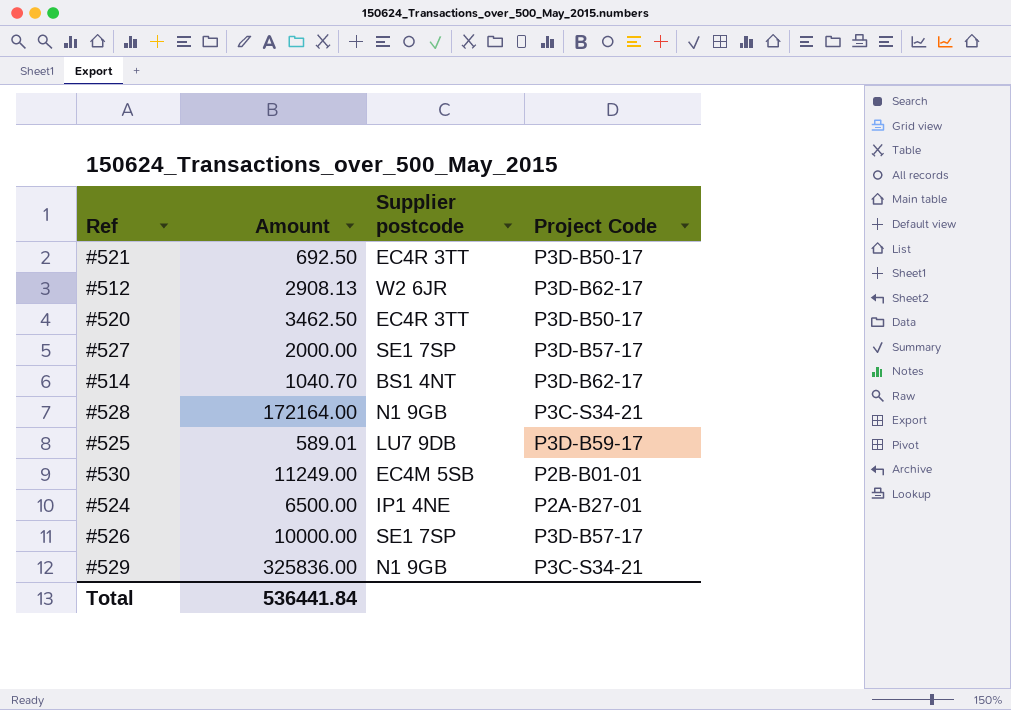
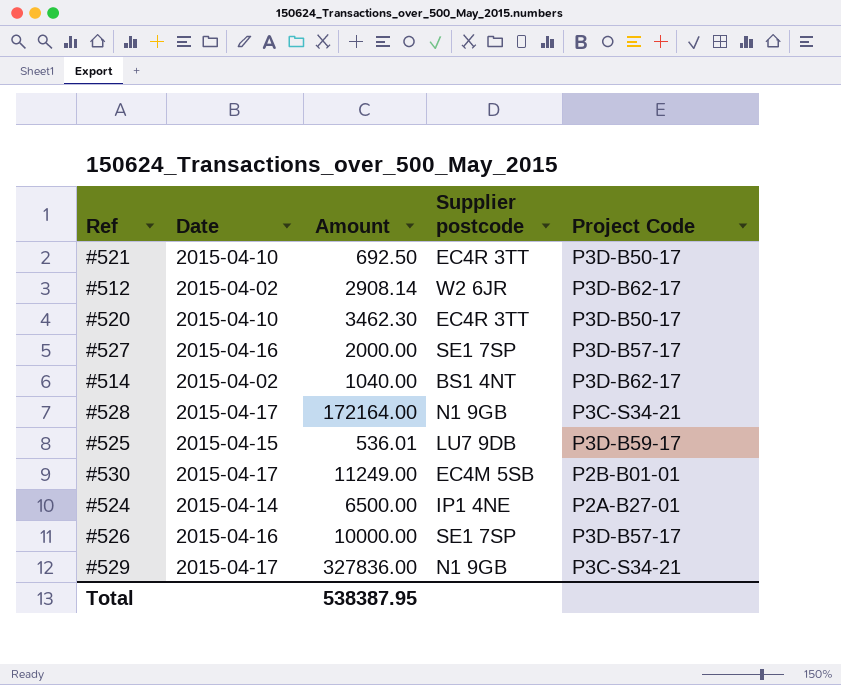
column Date | position: none -> 2
#512 | Amount: 2908.13 -> 2908.14
#520 | Amount: 3462.50 -> 3462.30
#514 | Amount: 1040.70 -> 1040.00
#525 | Amount: 589.01 -> 536.01
#529 | Amount: 325836.00 -> 327836.00
Total | Amount: 536441.84 -> 538387.95

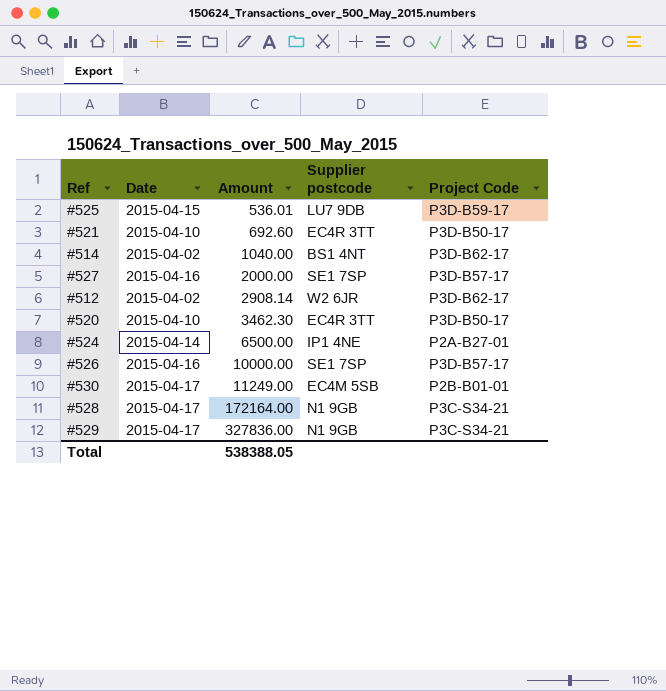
row order: none -> Amount ascending
#521 | Amount: 692.50 -> 692.60
Total | Amount: 538387.95 -> 538388.05

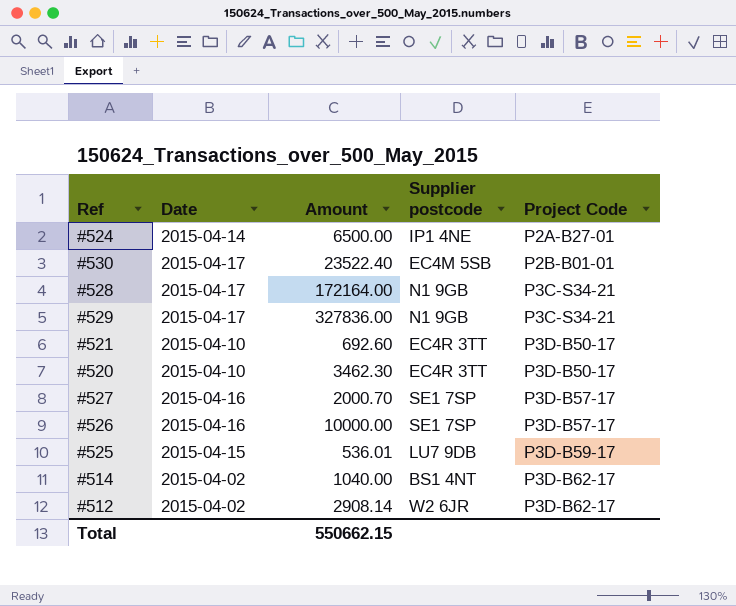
row order: Amount ascending -> Project Code ascending
#530 | Amount: 11249.00 -> 23522.40
#527 | Amount: 2000.00 -> 2000.70
Total | Amount: 538388.05 -> 550662.15

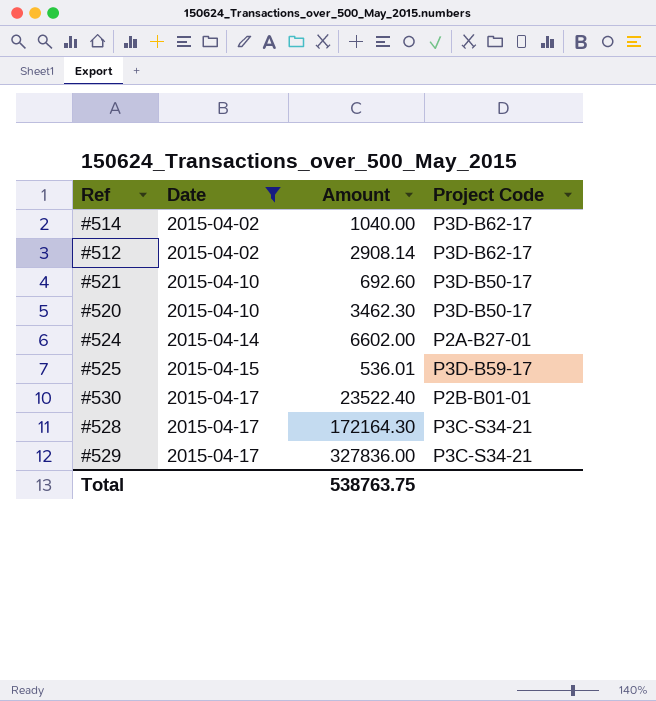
filter: none -> Date != 2015-04-16
row order: Project Code ascending -> Date ascending
column Supplier postcode | position: 4 -> none
#524 | Amount: 6500.00 -> 6602.00
#528 | Amount: 172164.00 -> 172164.30
Total | Amount: 550662.15 -> 538763.75

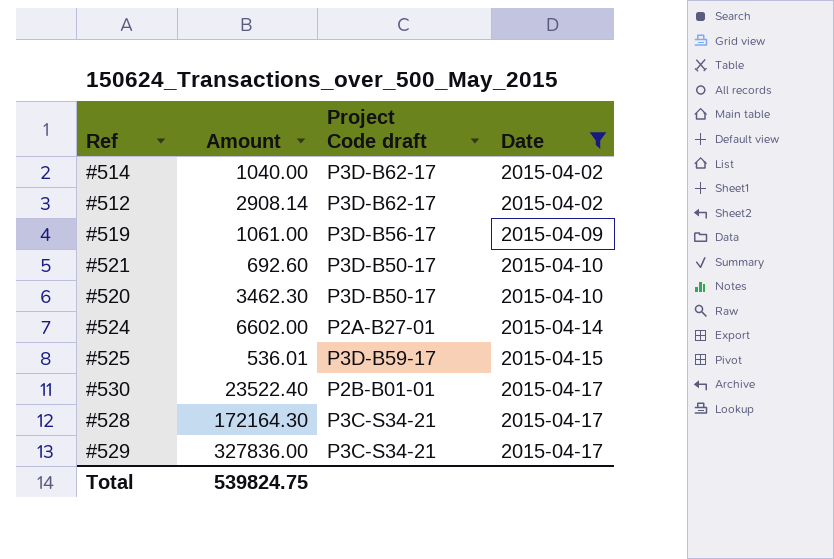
column name: Project Code -> Project Code draft
column Date | position: 2 -> 4
row #519: none -> 1061.00 | P3D-B56-17 | 2015-04-09
Total | Amount: 538763.75 -> 539824.75

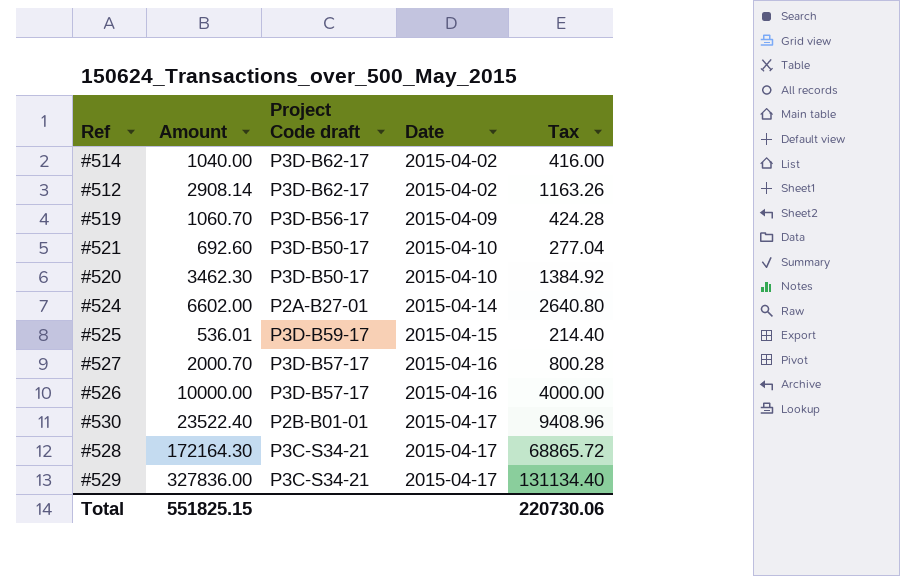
filter: Date != 2015-04-16 -> none
column Tax | formula: none -> [Amount] * 0.4
#519 | Amount: 1061.00 -> 1060.70
Total | Amount: 539824.75 -> 551825.15

